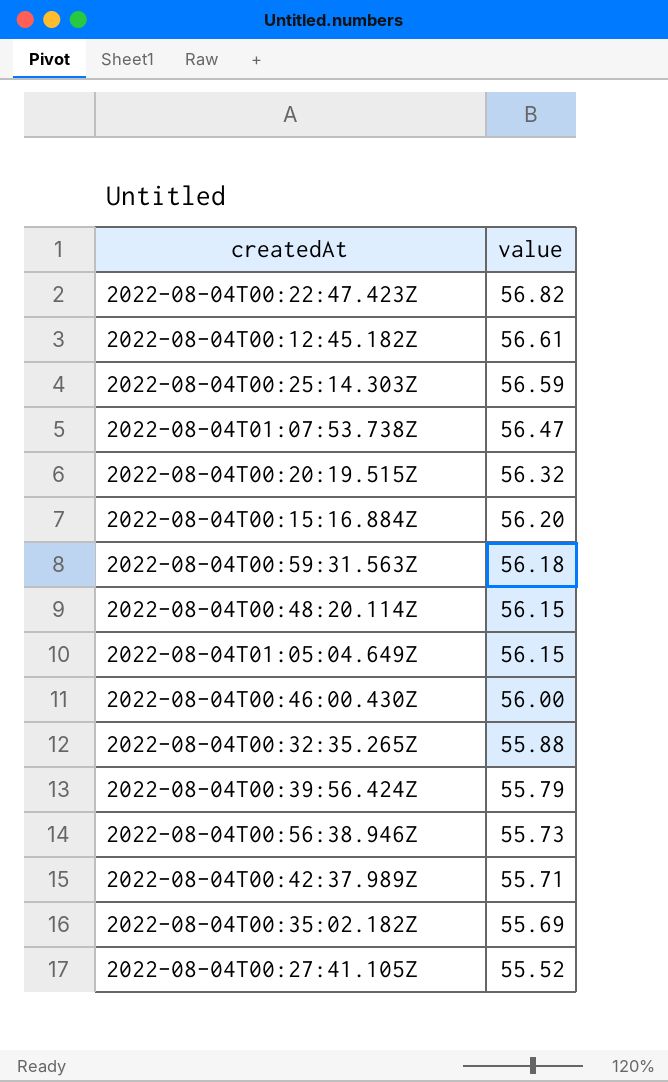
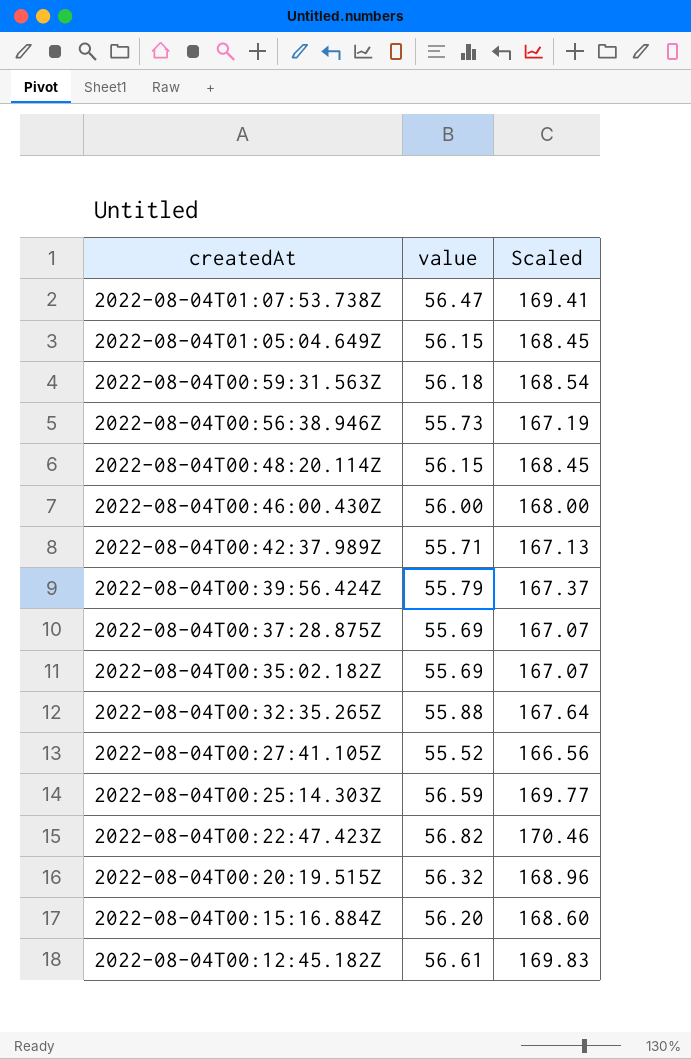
row order: value descending -> createdAt descending
column Scaled | formula: none -> [value] * 3
row 2022-08-04T00:37:28.875Z: none -> 55.69 | 167.07

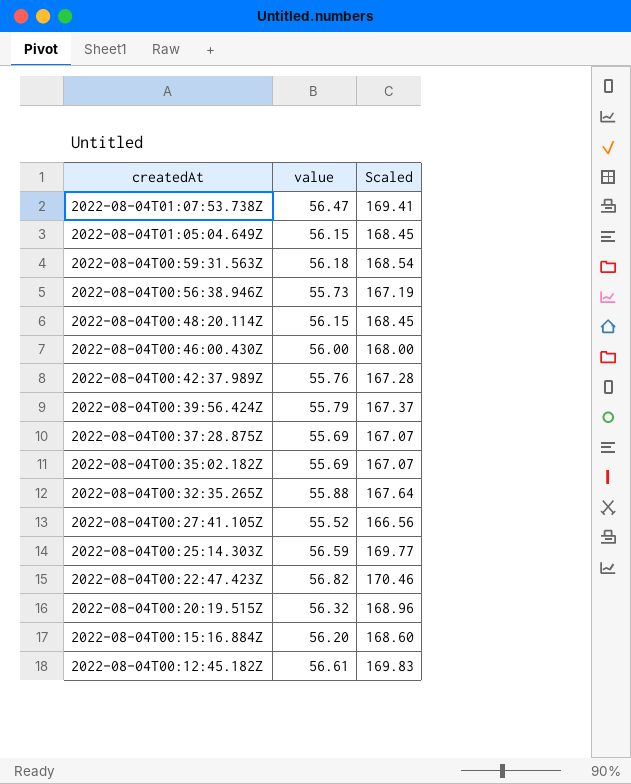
2022-08-04T00:42:37.989Z | value: 55.71 -> 55.76
2022-08-04T00:42:37.989Z | Scaled: 167.13 -> 167.28

